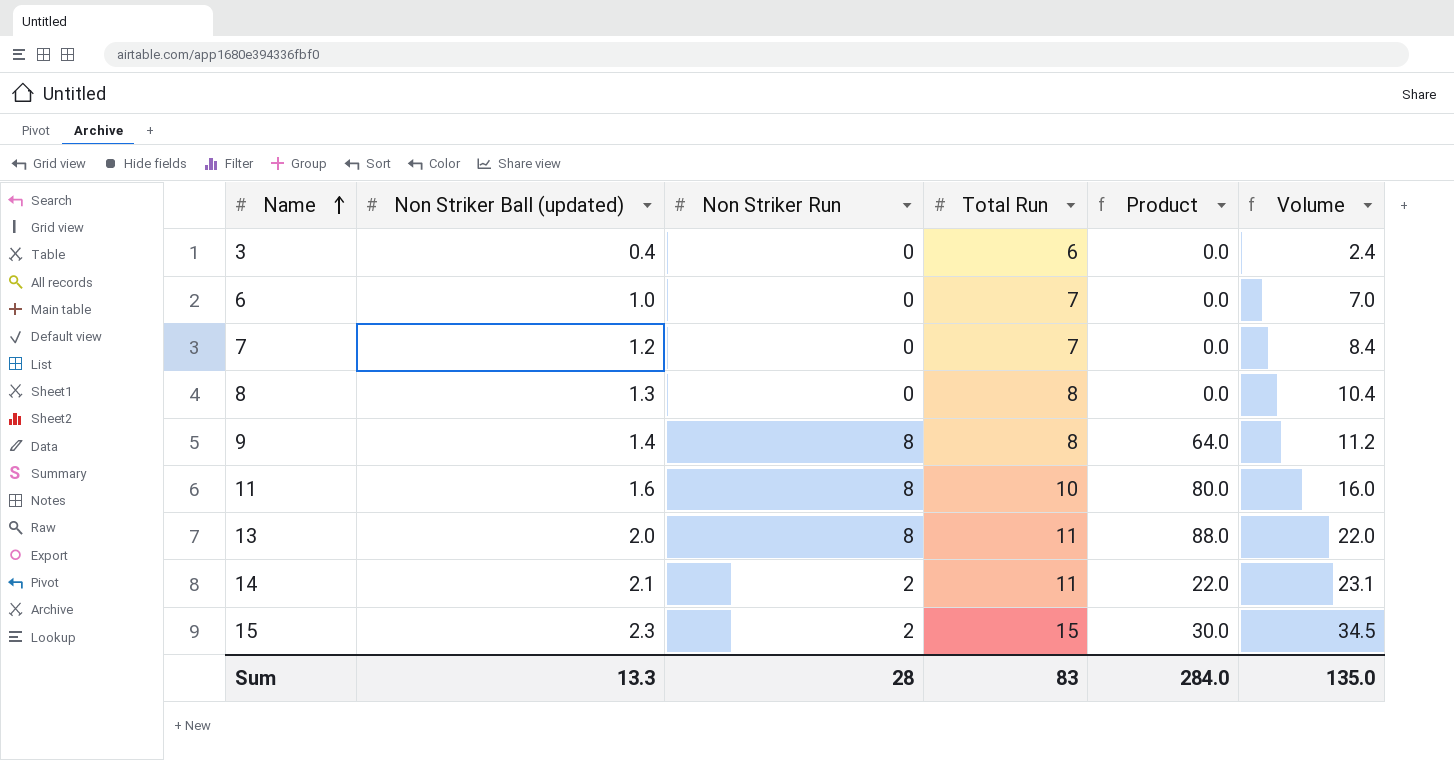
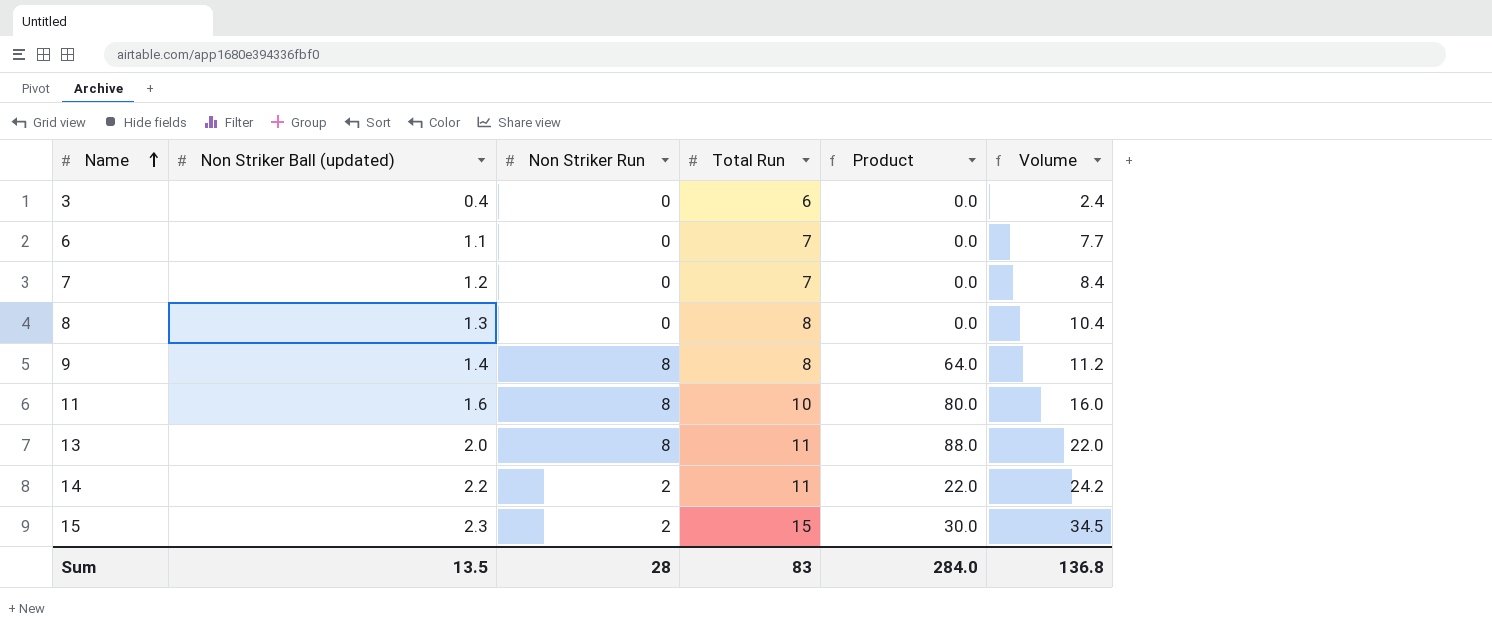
6 | Non Striker Ball (updated): 1.0 -> 1.1
6 | Volume: 7.0 -> 7.7
14 | Non Striker Ball (updated): 2.1 -> 2.2
14 | Volume: 23.1 -> 24.2
Sum | Non Striker Ball (updated): 13.3 -> 13.5
Sum | Volume: 135.0 -> 136.8

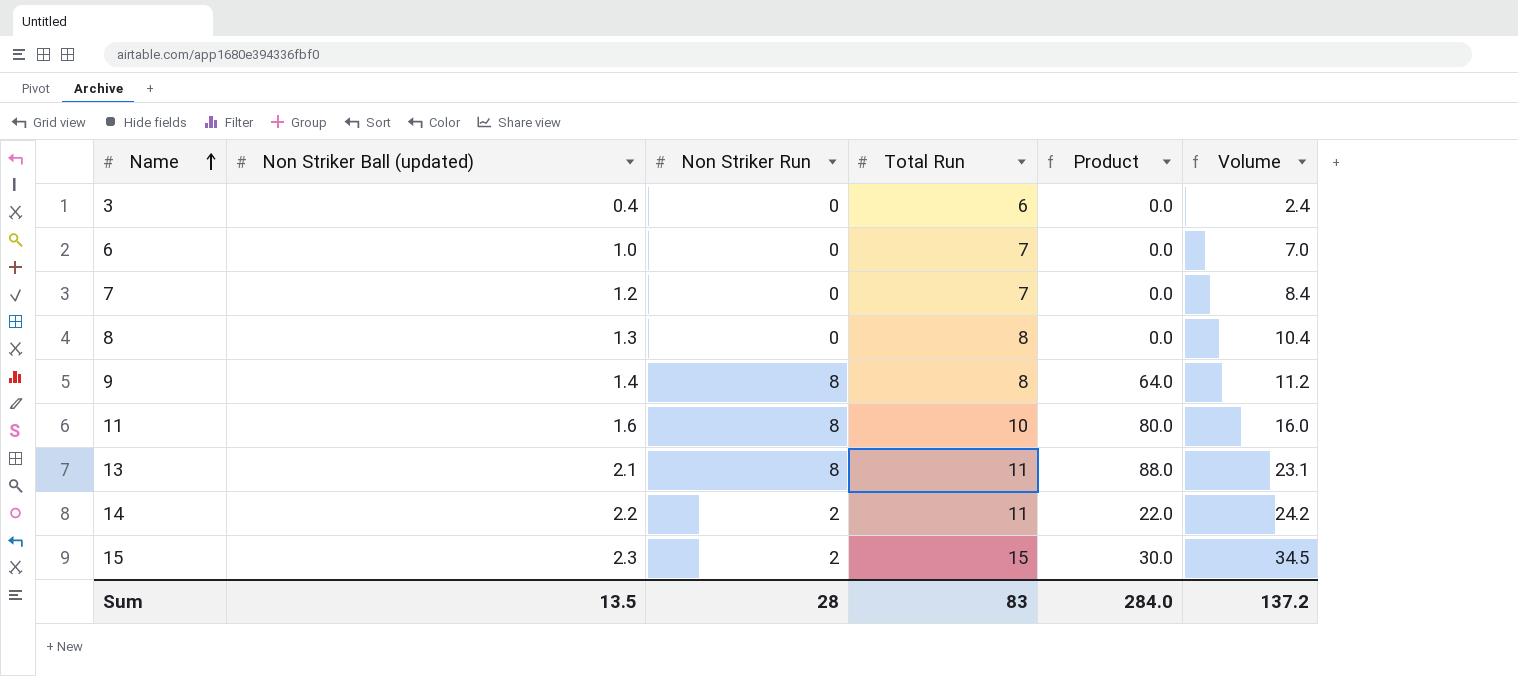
6 | Non Striker Ball (updated): 1.1 -> 1.0
6 | Volume: 7.7 -> 7.0
13 | Non Striker Ball (updated): 2.0 -> 2.1
13 | Volume: 22.0 -> 23.1
Sum | Volume: 136.8 -> 137.2

